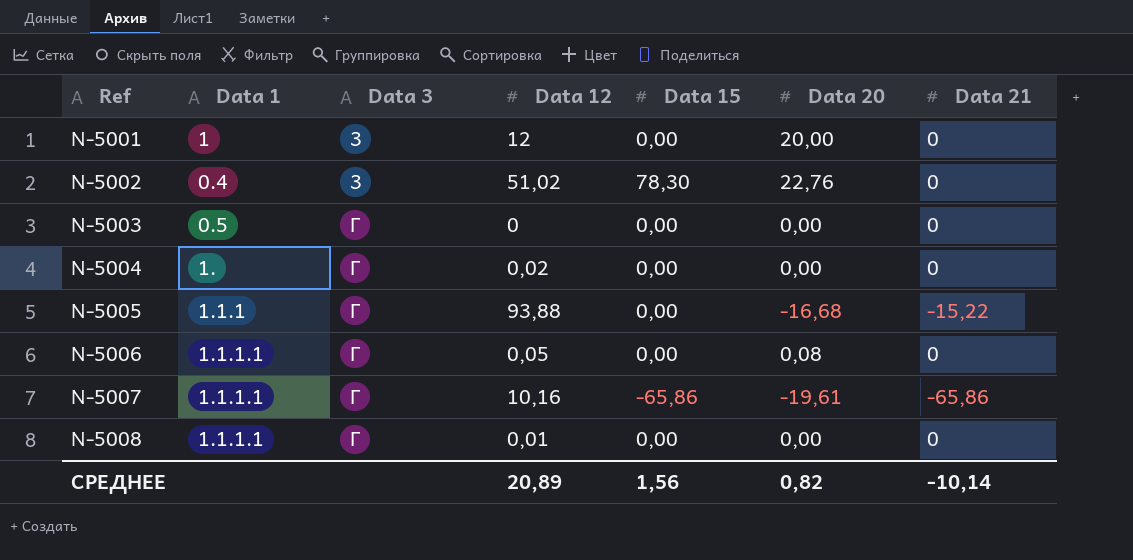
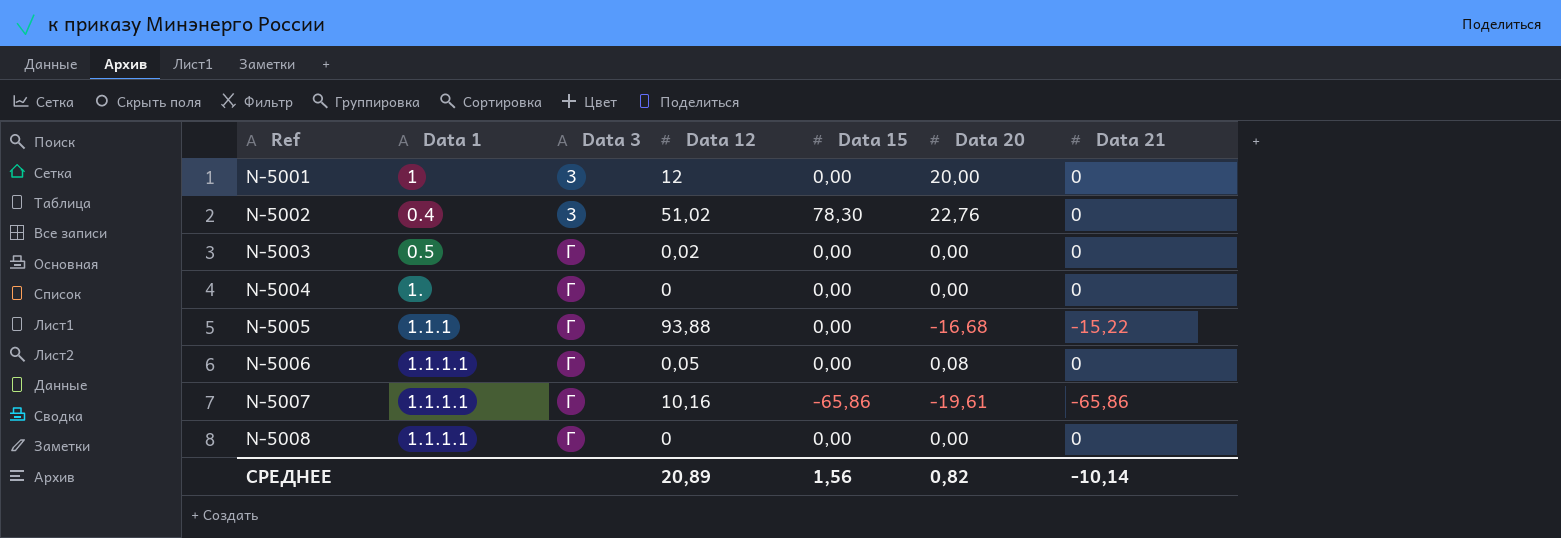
N-5003 | Data 12: 0 -> 0,02
N-5004 | Data 12: 0,02 -> 0
N-5008 | Data 12: 0,01 -> 0

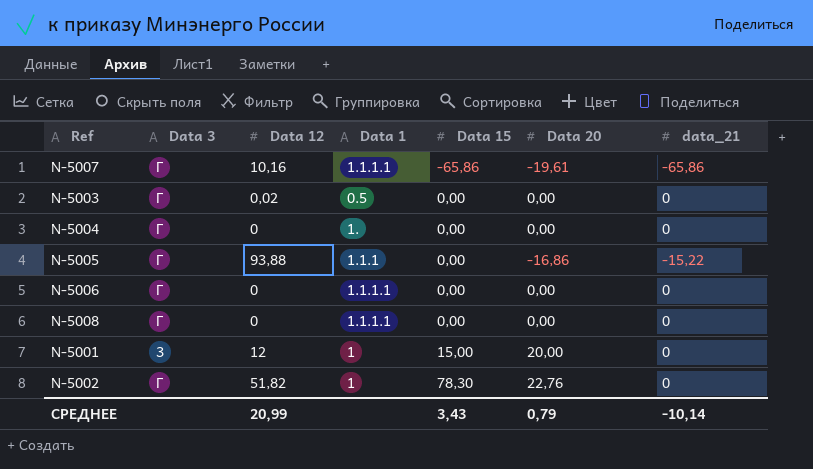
row order: Ref ascending -> Data 15 ascending
column Data 1 | position: 2 -> 4
column name: Data 21 -> data_21
N-5005 | Data 20: -16,68 -> -16,86
N-5006 | Data 12: 0,05 -> 0
N-5006 | Data 20: 0,08 -> 0,00
N-5001 | Data 15: 0,00 -> 15,00
N-5002 | Data 3: 3 -> Г
N-5002 | Data 12: 51,02 -> 51,82
N-5002 | Data 1: 0.4 -> 1
СРЕДНЕЕ | Data 12: 20,89 -> 20,99
СРЕДНЕЕ | Data 15: 1,56 -> 3,43
СРЕДНЕЕ | Data 20: 0,82 -> 0,79

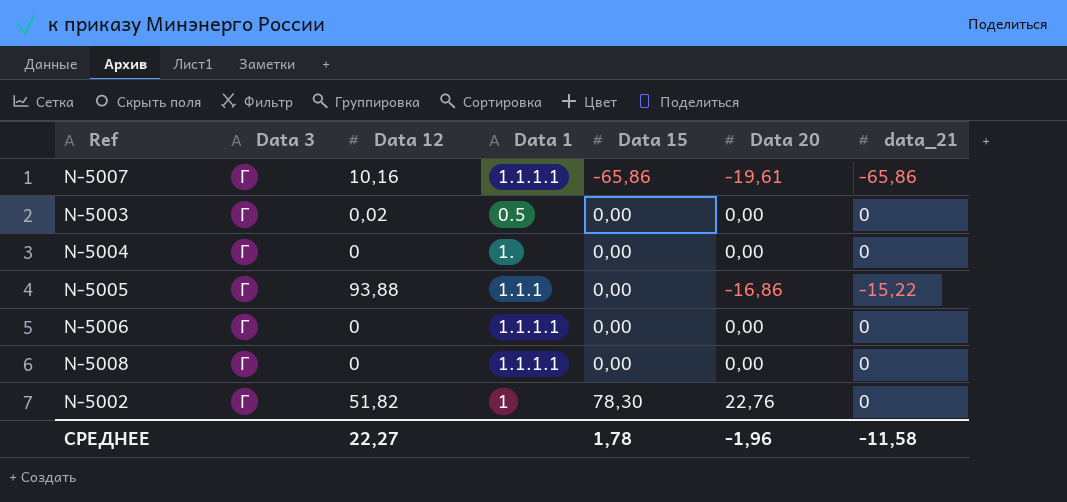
row N-5001: 3 | 12 | 1 | 15,00 | 20,00 | 0 -> none
СРЕДНЕЕ | Data 12: 20,99 -> 22,27
СРЕДНЕЕ | Data 15: 3,43 -> 1,78
СРЕДНЕЕ | Data 20: 0,79 -> -1,96
СРЕДНЕЕ | data_21: -10,14 -> -11,58

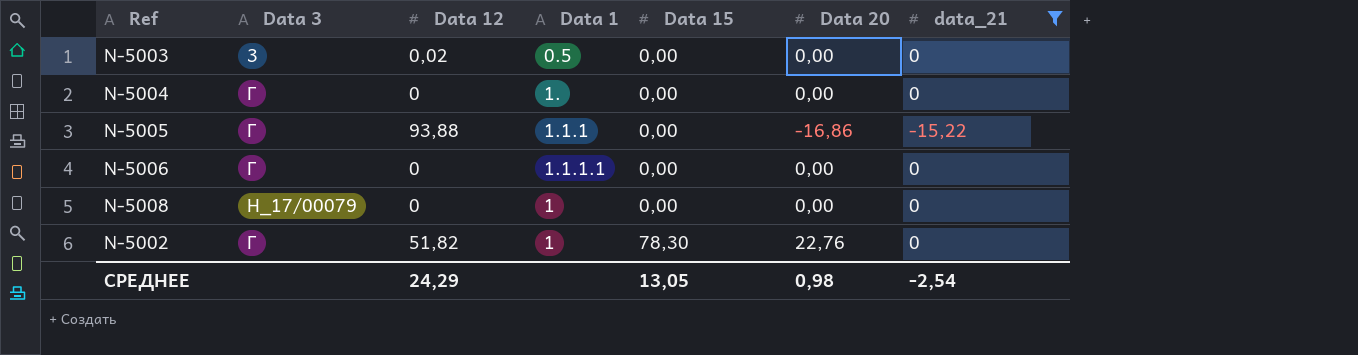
filter: none -> data_21 != -65,86
N-5003 | Data 3: Г -> 3
N-5008 | Data 3: Г -> H_17/00079
N-5008 | Data 1: 1.1.1.1 -> 1
СРЕДНЕЕ | Data 12: 22,27 -> 24,29
СРЕДНЕЕ | Data 15: 1,78 -> 13,05
СРЕДНЕЕ | Data 20: -1,96 -> 0,98
СРЕДНЕЕ | data_21: -11,58 -> -2,54

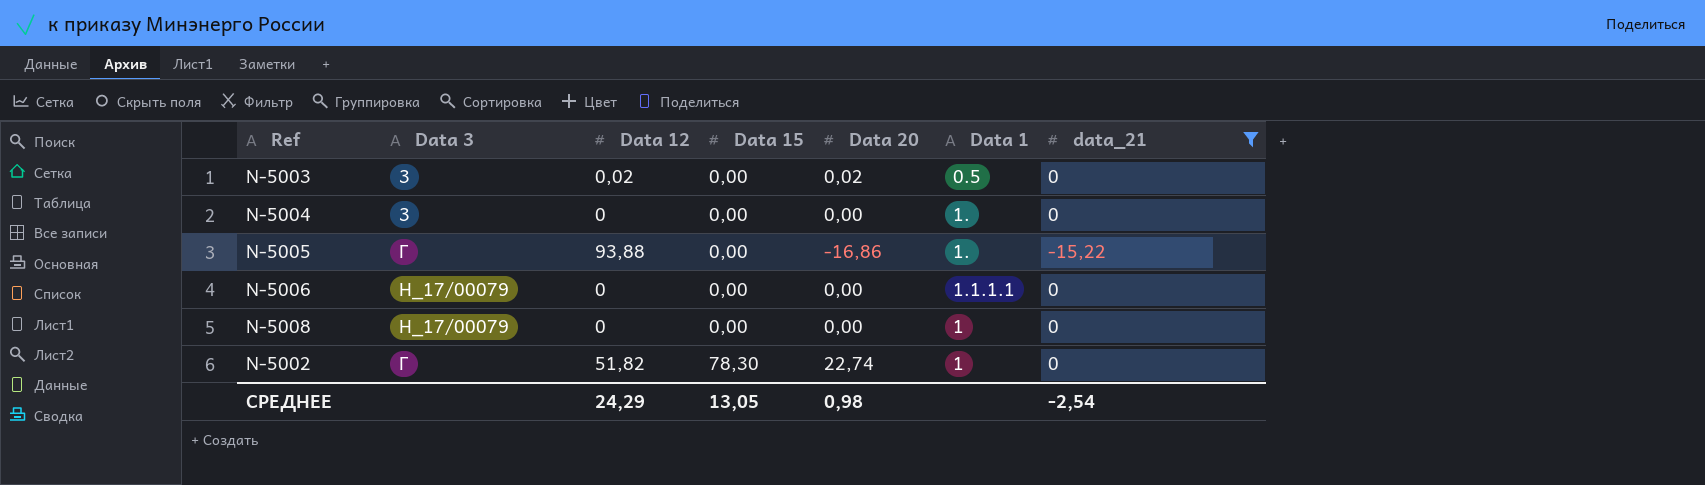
column Data 1 | position: 4 -> 6
N-5003 | Data 20: 0,00 -> 0,02
N-5004 | Data 3: Г -> 3
N-5005 | Data 1: 1.1.1 -> 1.
N-5006 | Data 3: Г -> H_17/00079
N-5002 | Data 20: 22,76 -> 22,74

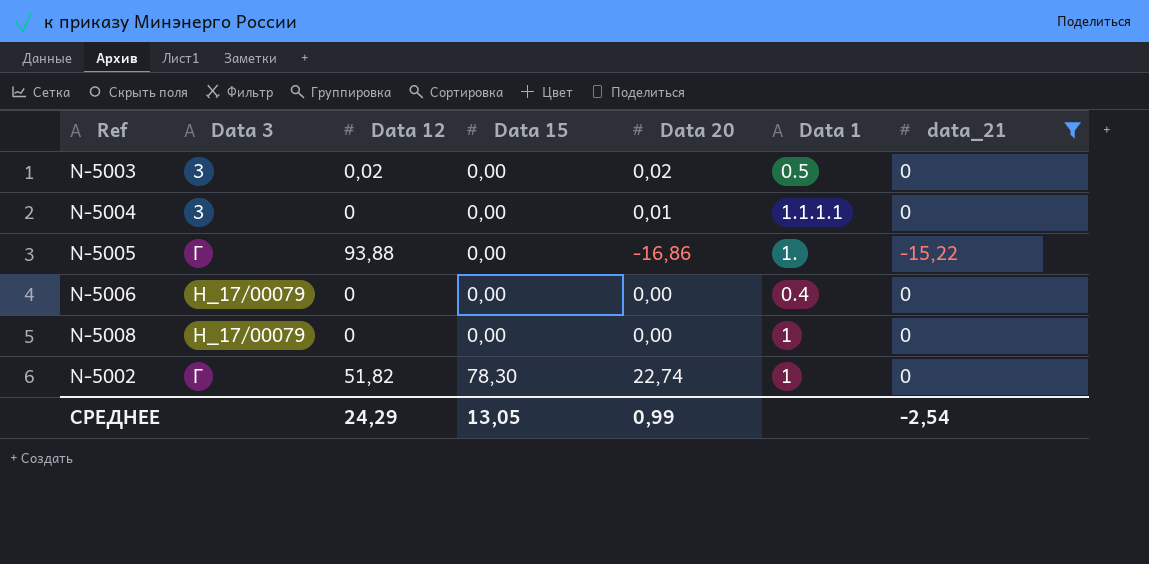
N-5004 | Data 20: 0,00 -> 0,01
N-5004 | Data 1: 1. -> 1.1.1.1
N-5006 | Data 1: 1.1.1.1 -> 0.4
СРЕДНЕЕ | Data 20: 0,98 -> 0,99

